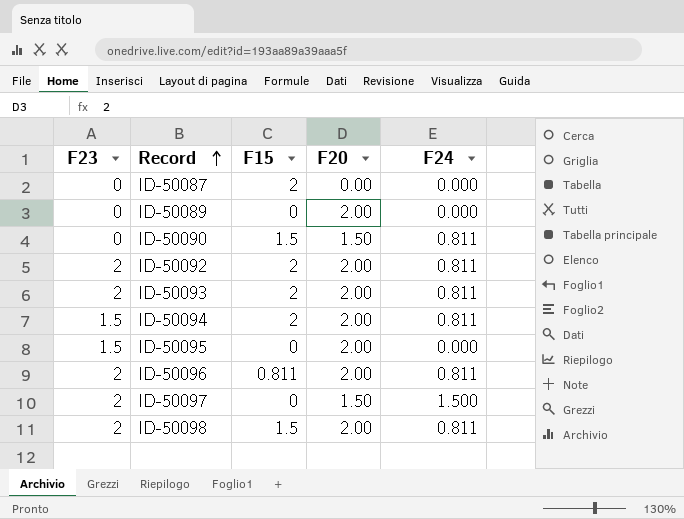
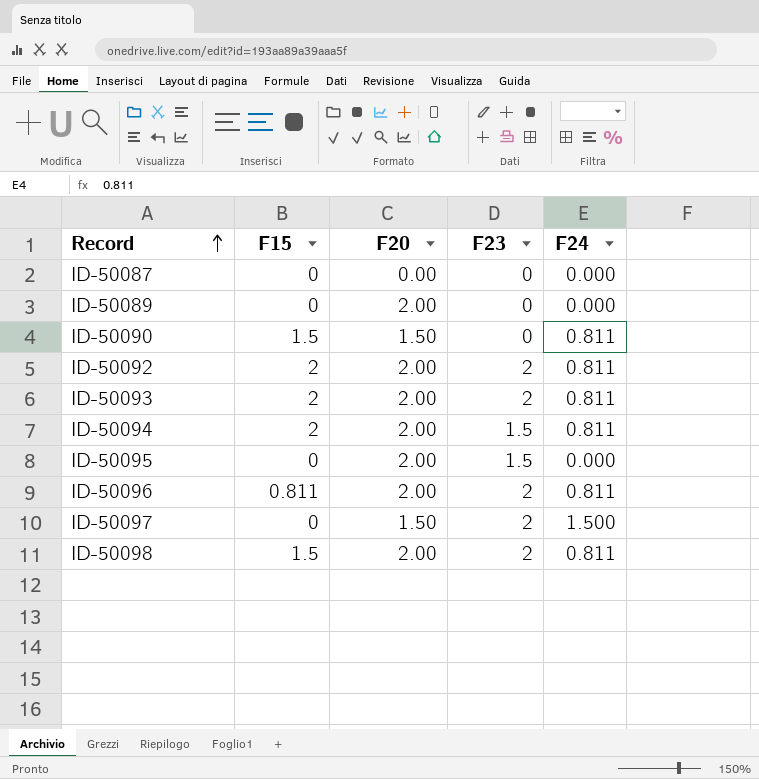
column F23 | position: 1 -> 4
ID-50087 | F15: 2 -> 0

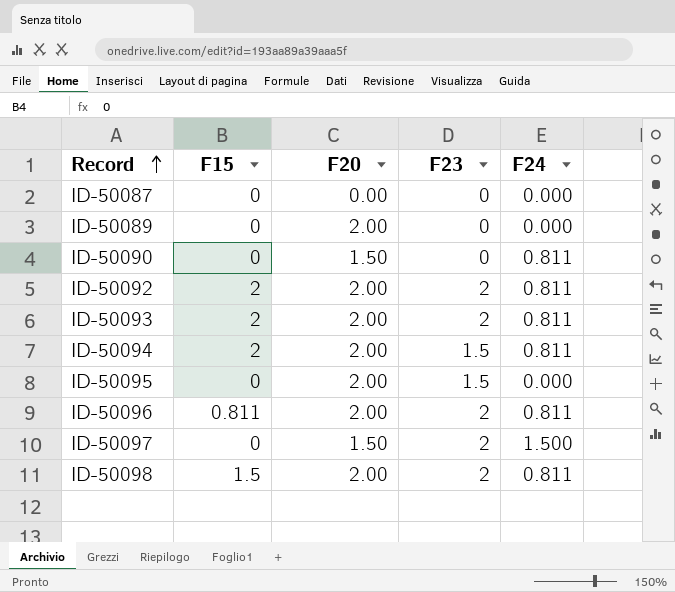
ID-50090 | F15: 1.5 -> 0

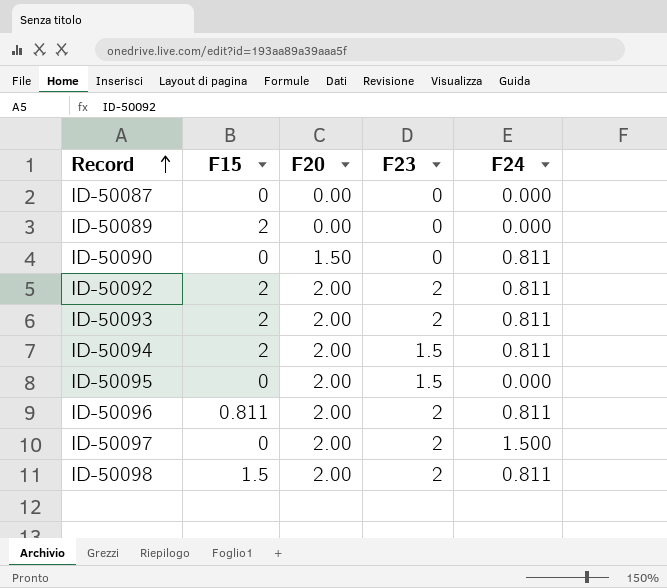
ID-50089 | F15: 0 -> 2
ID-50089 | F20: 2.00 -> 0.00
ID-50097 | F20: 1.50 -> 2.00

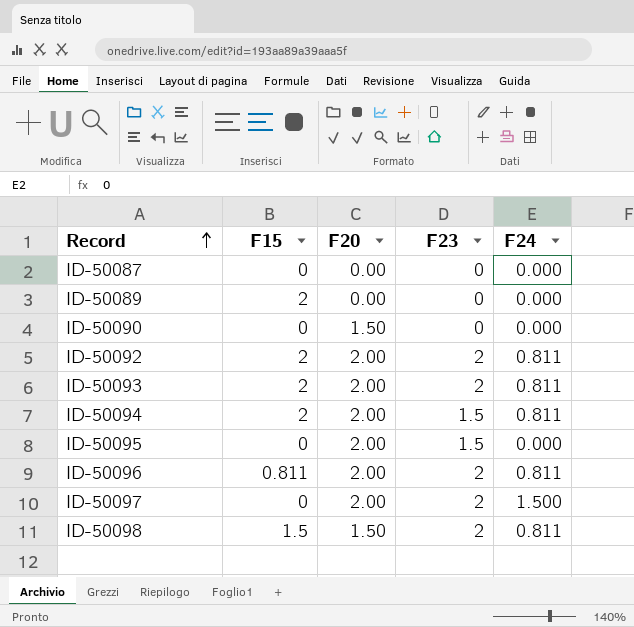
ID-50090 | F24: 0.811 -> 0.000
ID-50098 | F20: 2.00 -> 1.50

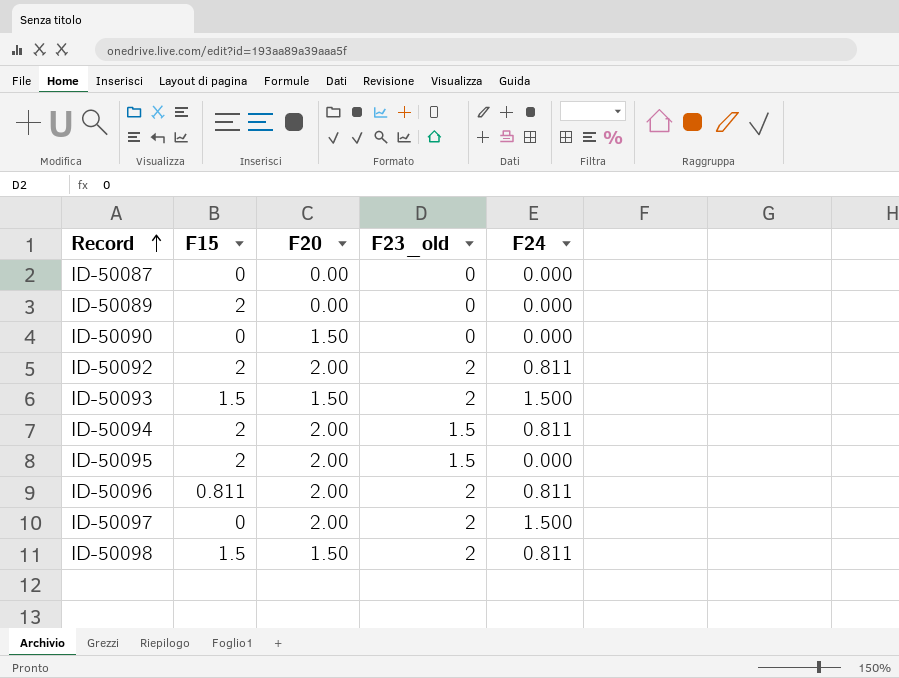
column name: F23 -> F23_old
ID-50093 | F15: 2 -> 1.5
ID-50093 | F20: 2.00 -> 1.50
ID-50093 | F24: 0.811 -> 1.500
ID-50095 | F15: 0 -> 2

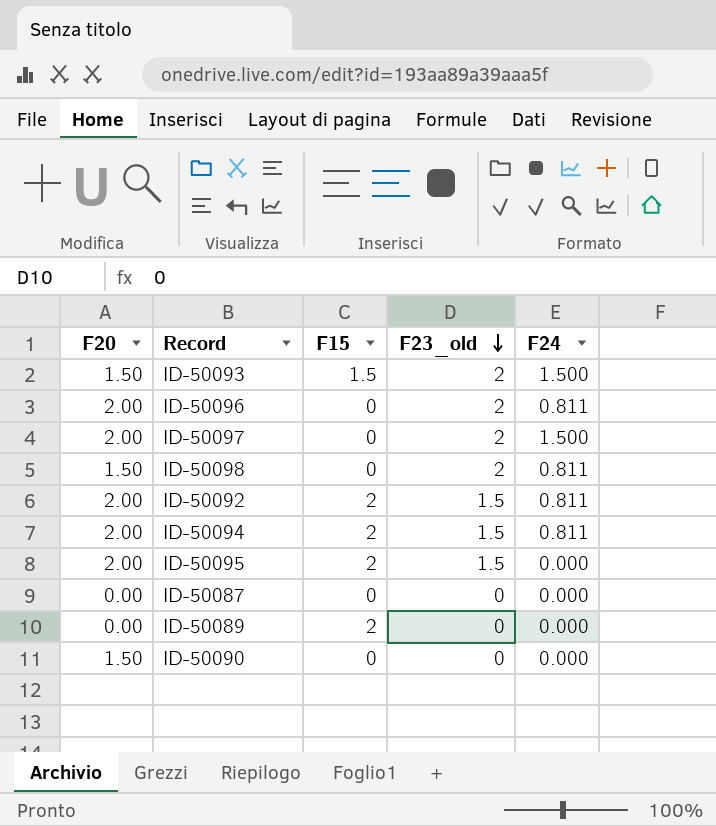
row order: Record ascending -> F23_old descending
column F20 | position: 3 -> 1
ID-50096 | F15: 0.811 -> 0
ID-50098 | F15: 1.5 -> 0
ID-50092 | F23_old: 2 -> 1.5

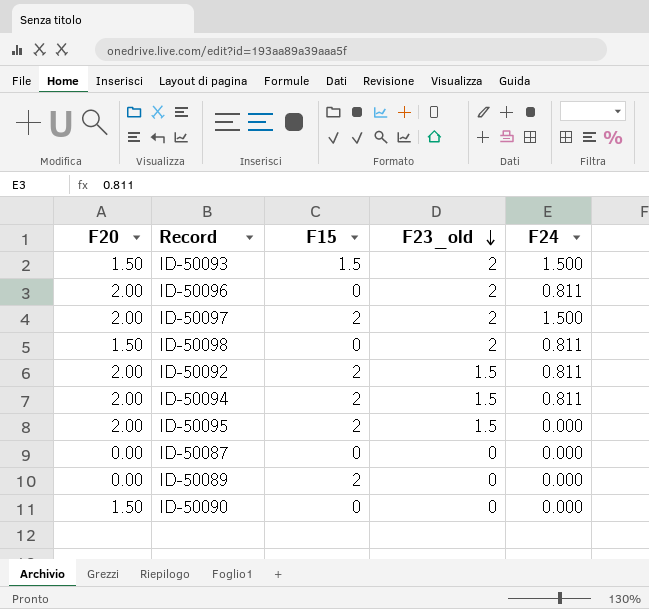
ID-50097 | F15: 0 -> 2

